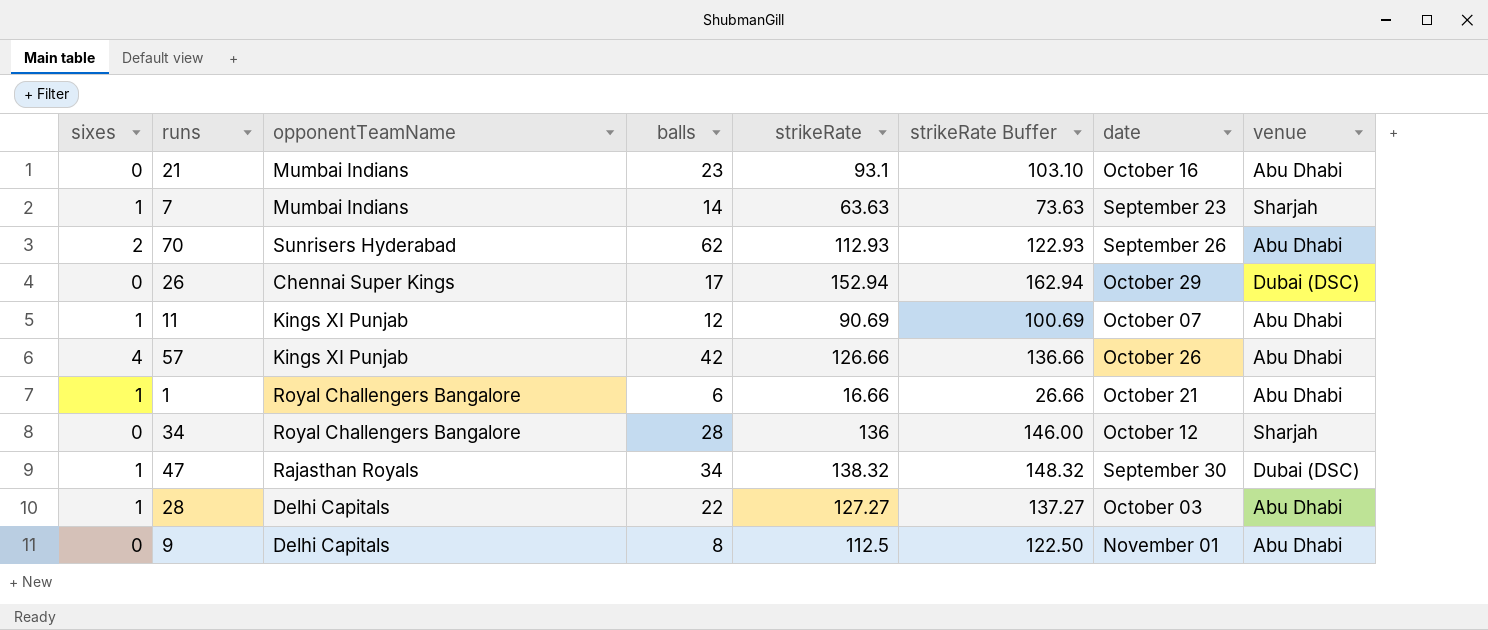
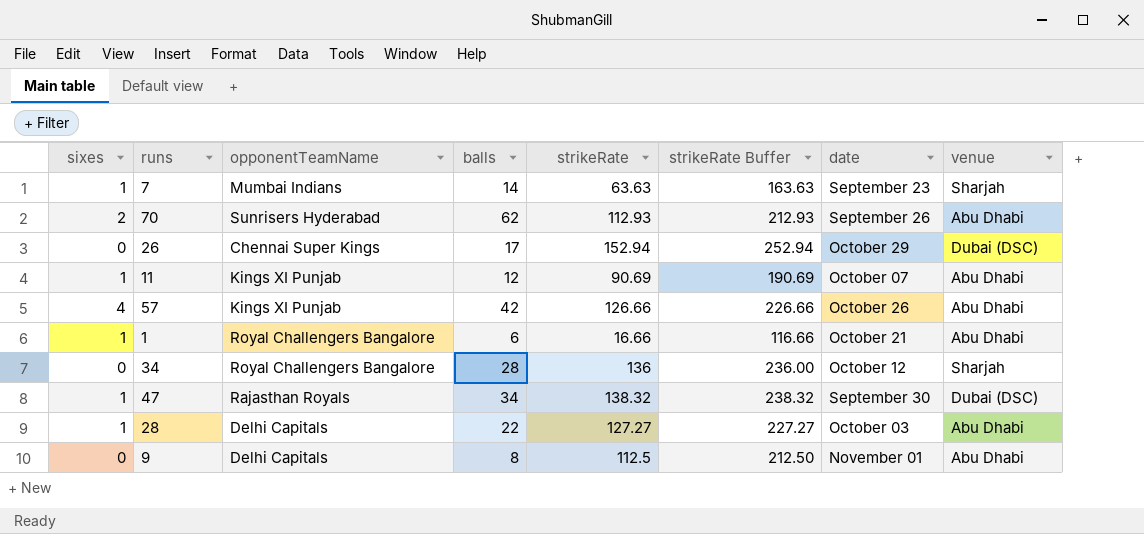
column strikeRate Buffer | formula: [strikeRate] + 10 -> [strikeRate] + 100
row 21: 0 | Mumbai Indians | 23 | 93.1 | 103.10 | October 16 | Abu Dhabi -> none

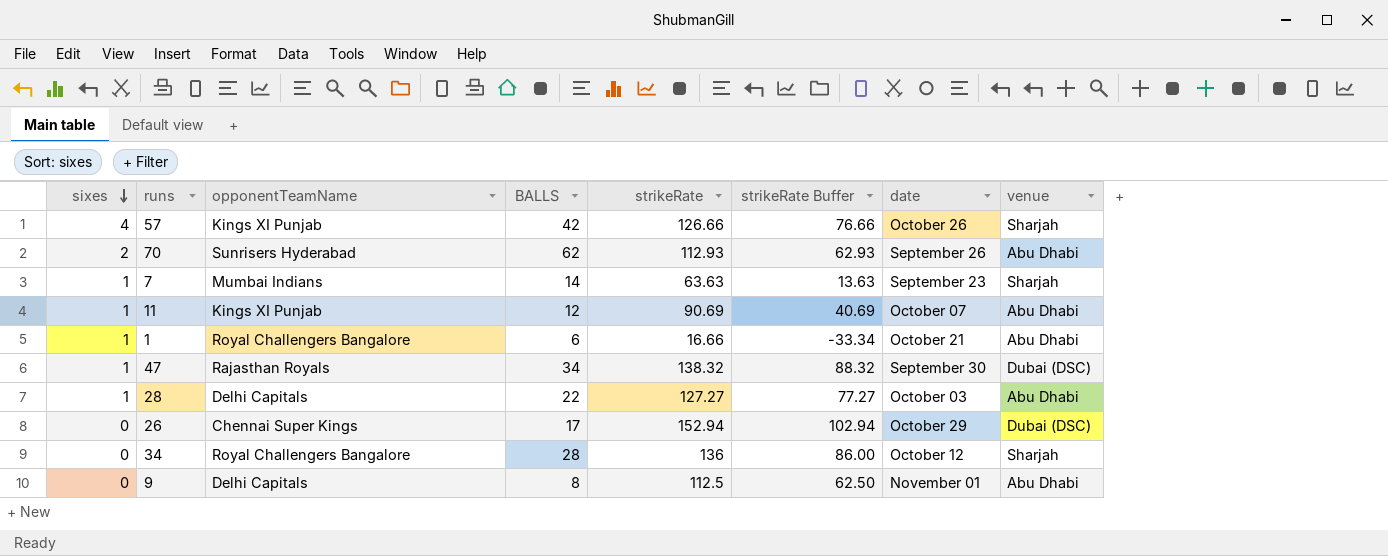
row order: none -> sixes descending
column name: balls -> BALLS
column strikeRate Buffer | formula: [strikeRate] + 100 -> [strikeRate] - 50
57 | venue: Abu Dhabi -> Sharjah

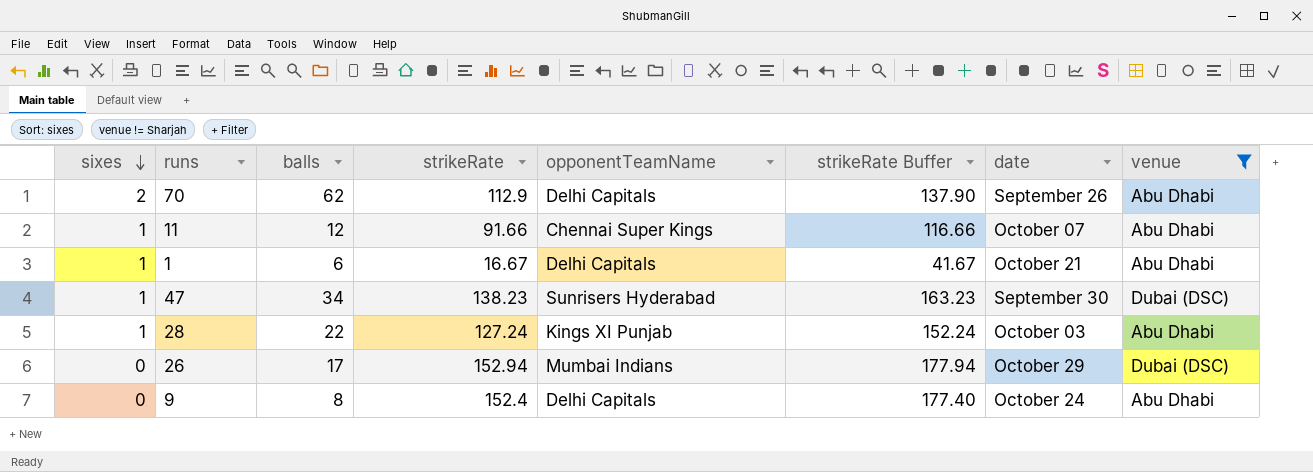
filter: none -> venue != Sharjah
column name: BALLS -> balls
column opponentTeamName | position: 3 -> 5
column strikeRate Buffer | formula: [strikeRate] - 50 -> [strikeRate] + 25
70 | strikeRate: 112.93 -> 112.9
70 | opponentTeamName: Sunrisers Hyderabad -> Delhi Capitals
11 | strikeRate: 90.69 -> 91.66
11 | opponentTeamName: Kings XI Punjab -> Chennai Super Kings
1 | strikeRate: 16.66 -> 16.67
1 | opponentTeamName: Royal Challengers Bangalore -> Delhi Capitals
47 | strikeRate: 138.32 -> 138.23
47 | opponentTeamName: Rajasthan Royals -> Sunrisers Hyderabad
28 | strikeRate: 127.27 -> 127.24
28 | opponentTeamName: Delhi Capitals -> Kings XI Punjab
26 | opponentTeamName: Chennai Super Kings -> Mumbai Indians
9 | strikeRate: 112.5 -> 152.4
9 | date: November 01 -> October 24

